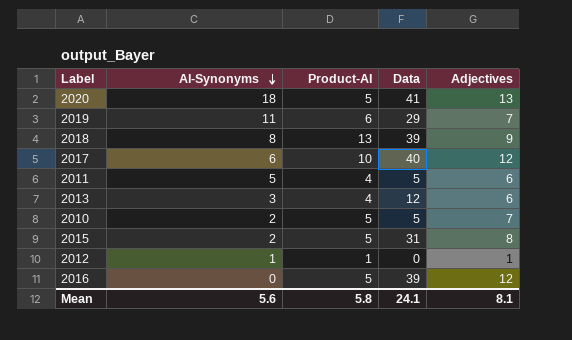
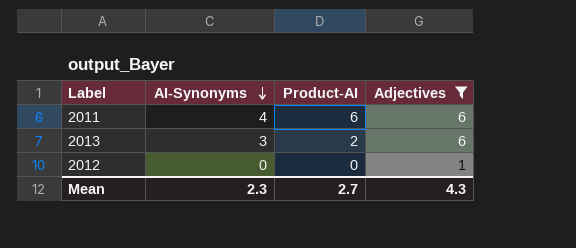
filter: none -> Adjectives <= 6
column Data | position: 4 -> none
2011 | AI-Synonyms: 5 -> 4
2011 | Product-AI: 4 -> 6
2013 | Product-AI: 4 -> 2
2012 | AI-Synonyms: 1 -> 0
2012 | Product-AI: 1 -> 0
Mean | AI-Synonyms: 5.6 -> 2.3
Mean | Product-AI: 5.8 -> 2.7
Mean | Adjectives: 8.1 -> 4.3

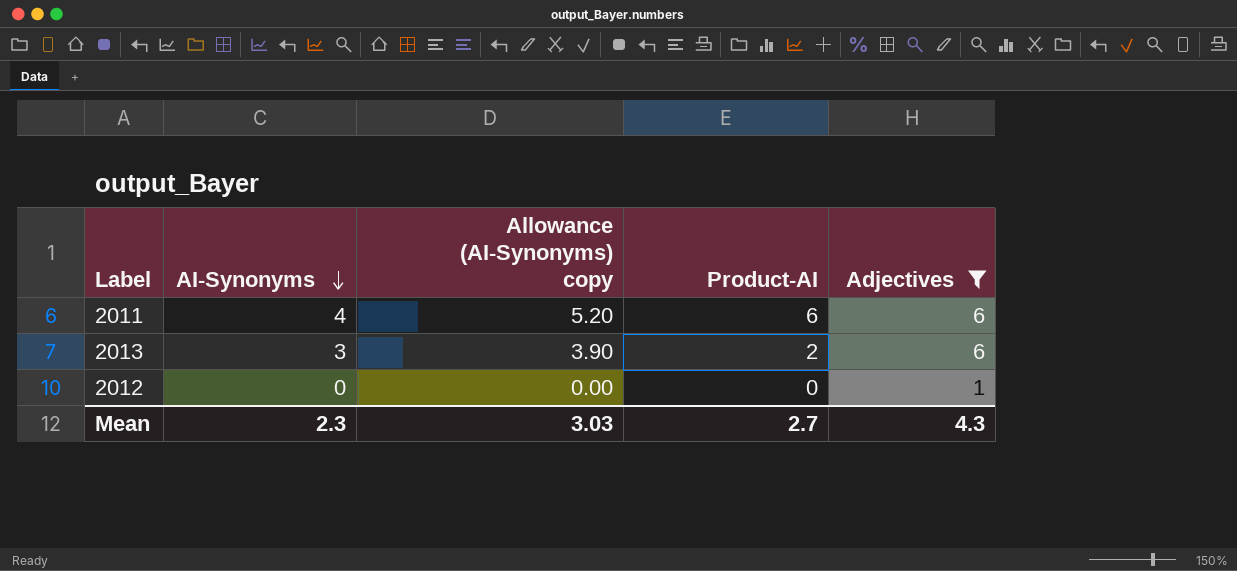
column Allowance (AI-Synonyms) copy | formula: none -> [AI-Synonyms] * 1.3

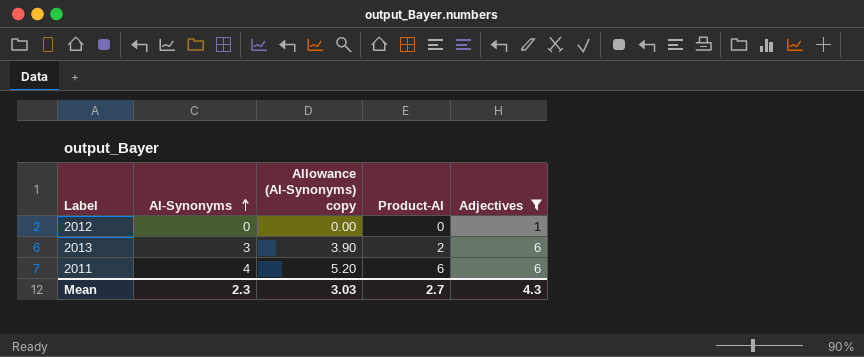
row order: AI-Synonyms descending -> AI-Synonyms ascending

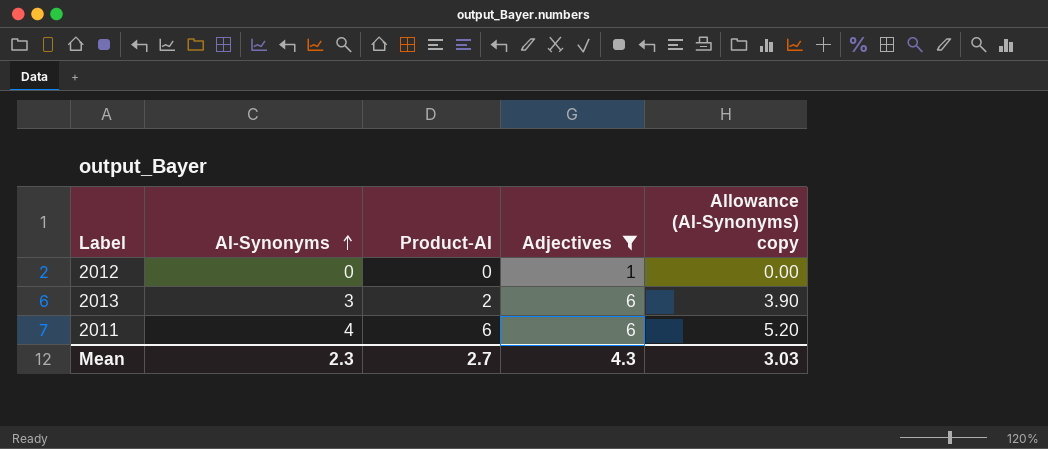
column Allowance (AI-Synonyms) copy | position: 3 -> 5

